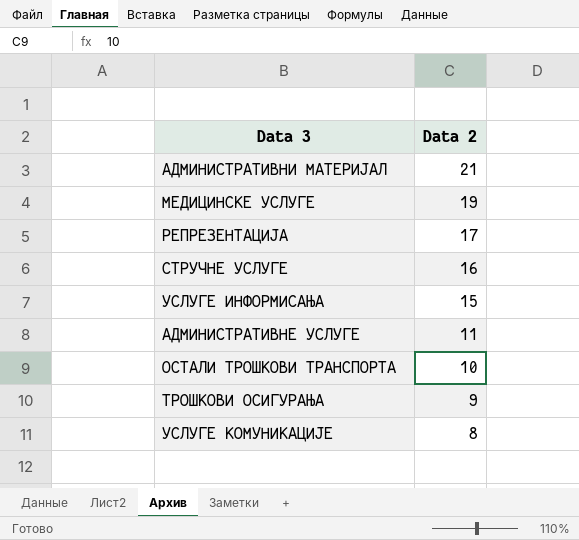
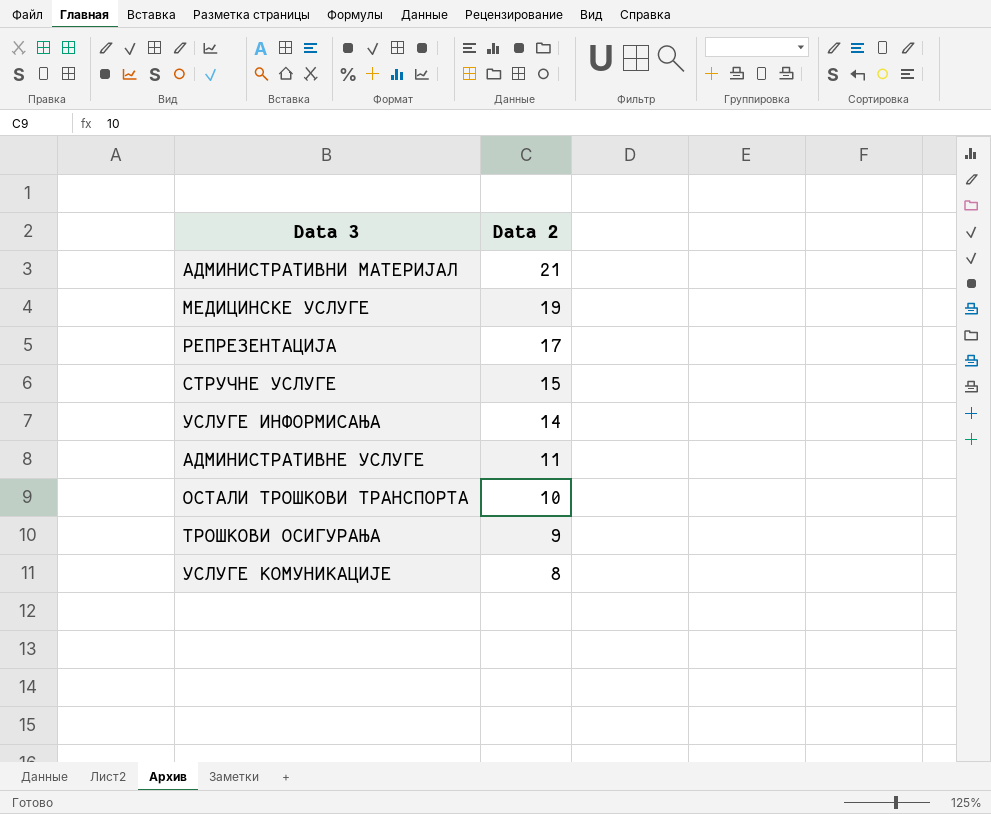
СТРУЧНЕ УСЛУГЕ | Data 2: 16 -> 15
УСЛУГЕ ИНФОРМИСАЊА | Data 2: 15 -> 14

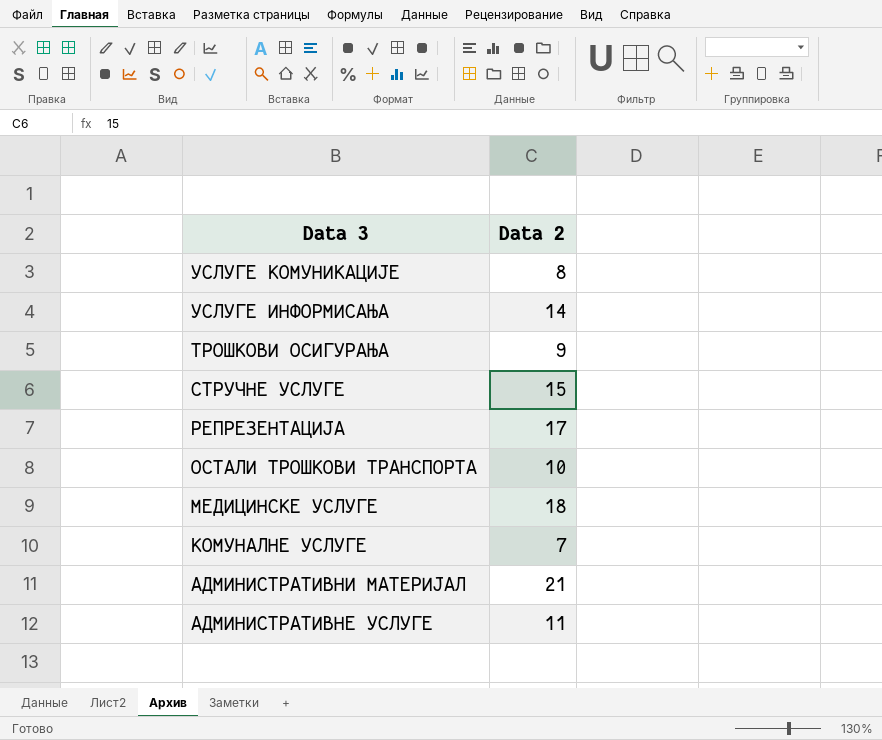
row order: Data 2 descending -> Data 3 descending
МЕДИЦИНСКЕ УСЛУГЕ | Data 2: 19 -> 18
row КОМУНАЛНЕ УСЛУГЕ: none -> 7

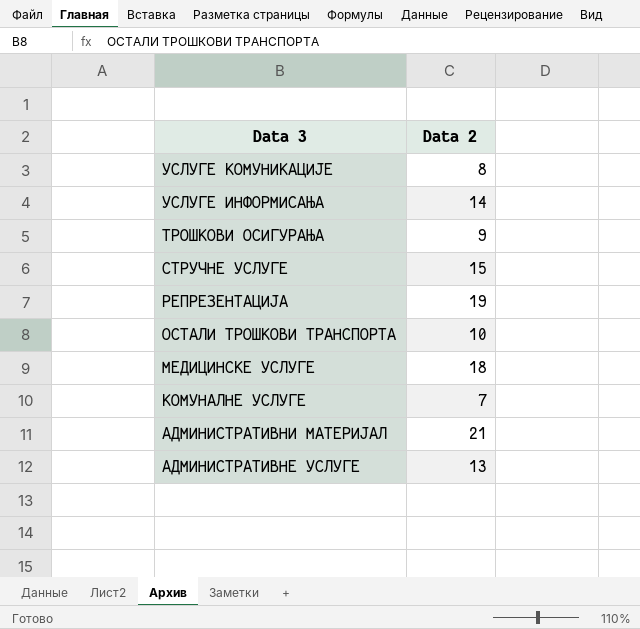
РЕПРЕЗЕНТАЦИЈА | Data 2: 17 -> 19
АДМИНИСТРАТИВНЕ УСЛУГЕ | Data 2: 11 -> 13

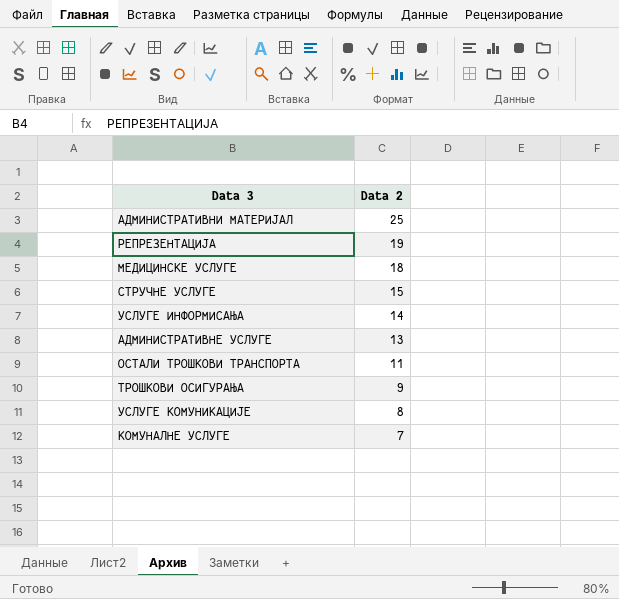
row order: Data 3 descending -> Data 2 descending
АДМИНИСТРАТИВНИ МАТЕРИЈАЛ | Data 2: 21 -> 25
ОСТАЛИ ТРОШКОВИ ТРАНСПОРТА | Data 2: 10 -> 11

